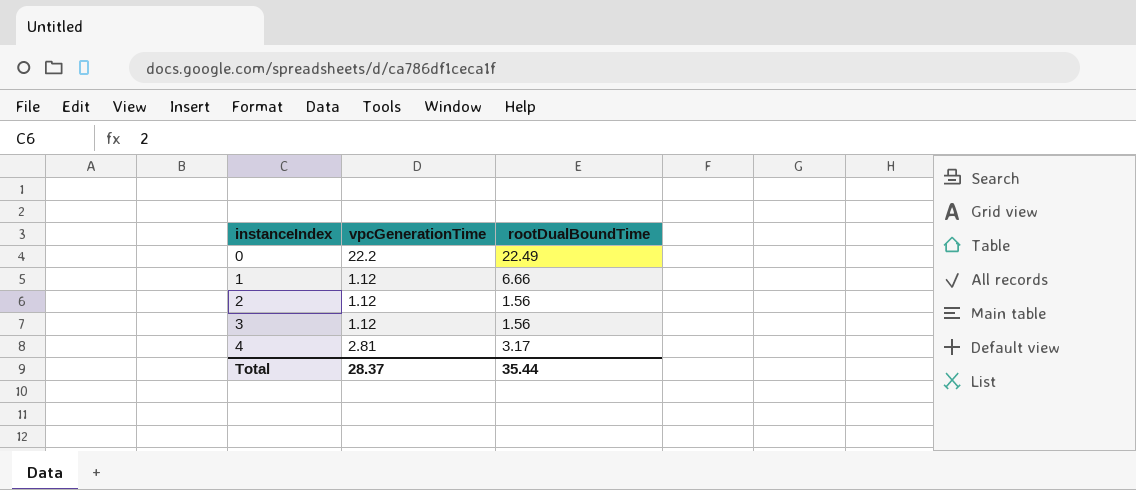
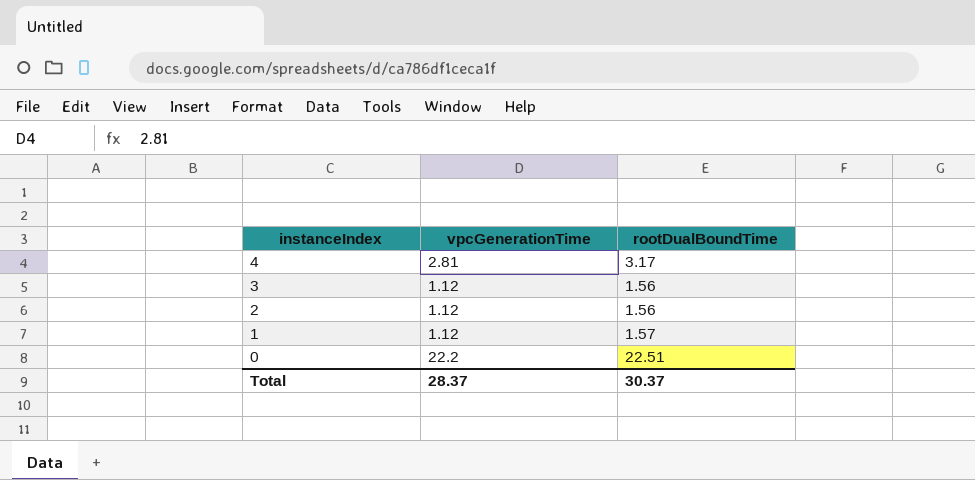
row order: instanceIndex ascending -> instanceIndex descending
1 | rootDualBoundTime: 6.66 -> 1.57
0 | rootDualBoundTime: 22.49 -> 22.51
Total | rootDualBoundTime: 35.44 -> 30.37

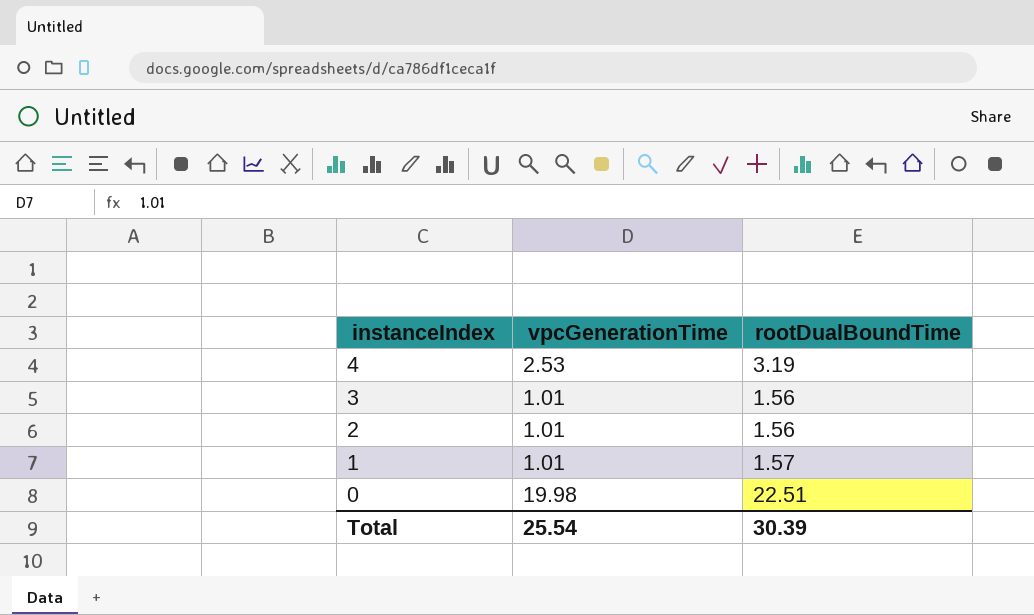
4 | vpcGenerationTime: 2.81 -> 2.53
4 | rootDualBoundTime: 3.17 -> 3.19
3 | vpcGenerationTime: 1.12 -> 1.01
2 | vpcGenerationTime: 1.12 -> 1.01
1 | vpcGenerationTime: 1.12 -> 1.01
0 | vpcGenerationTime: 22.2 -> 19.98
Total | vpcGenerationTime: 28.37 -> 25.54
Total | rootDualBoundTime: 30.37 -> 30.39

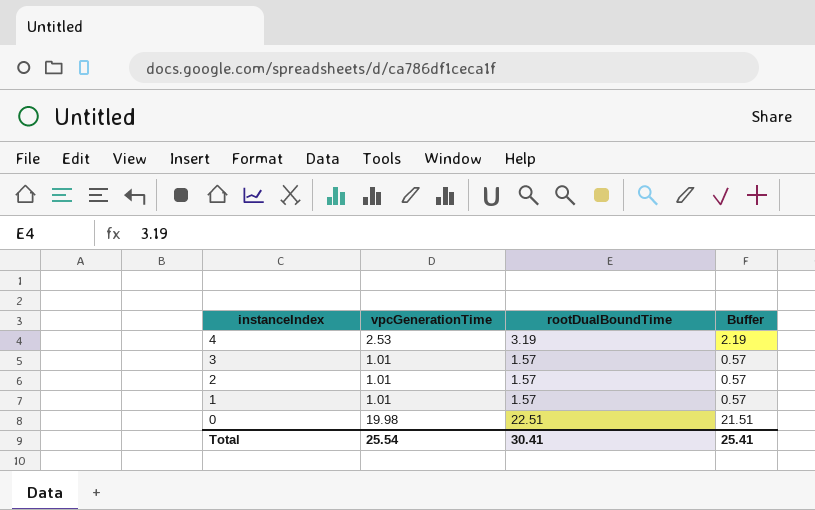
column Buffer | formula: none -> [rootDualBoundTime] - 1
3 | rootDualBoundTime: 1.56 -> 1.57
2 | rootDualBoundTime: 1.56 -> 1.57
Total | rootDualBoundTime: 30.39 -> 30.41

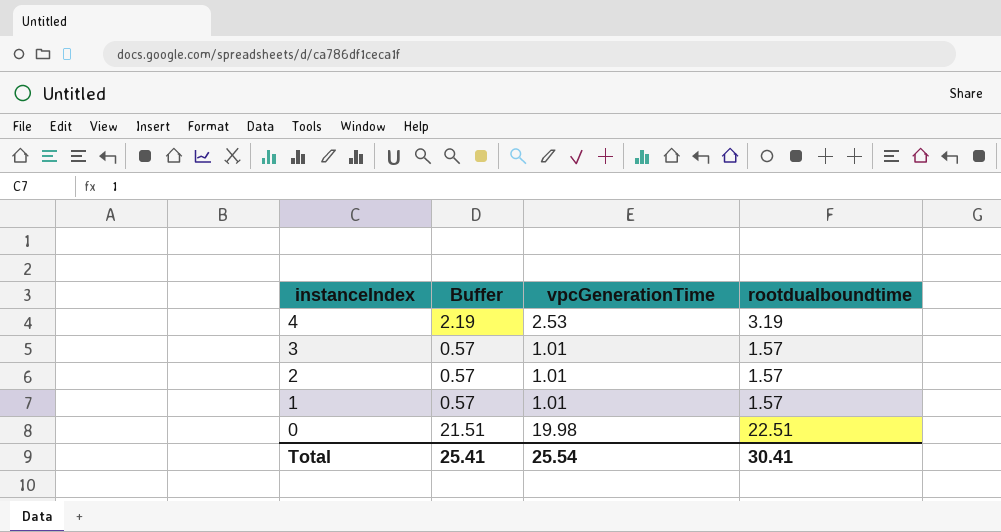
column Buffer | position: 4 -> 2
column name: rootDualBoundTime -> rootdualboundtime

